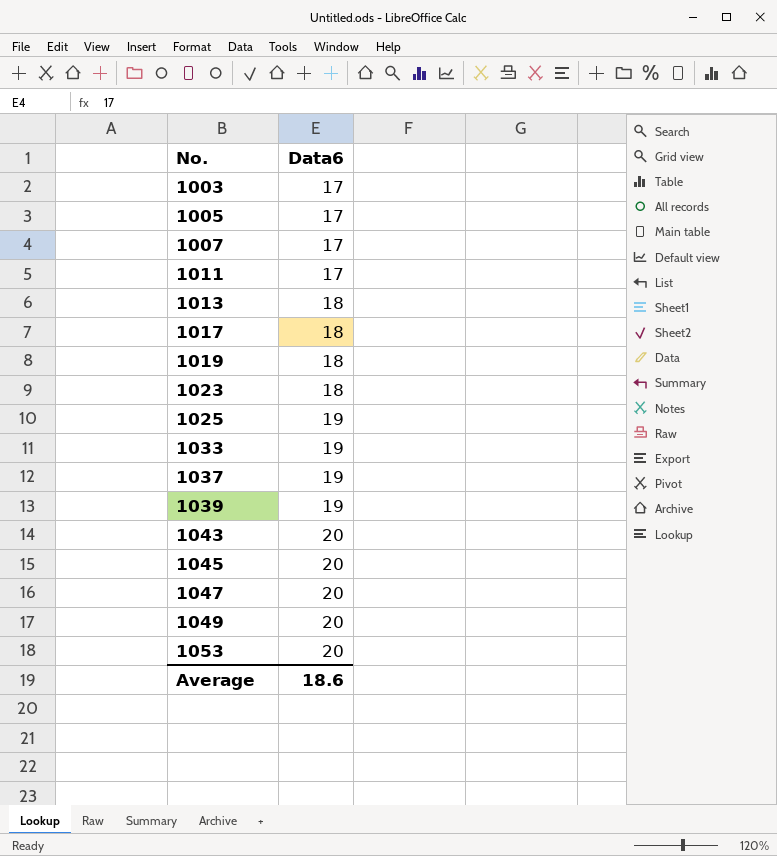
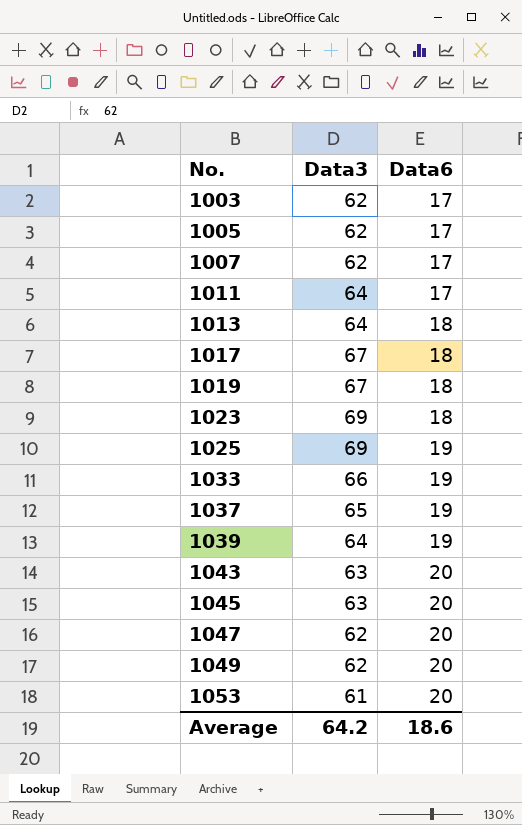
column Data3 | position: none -> 2

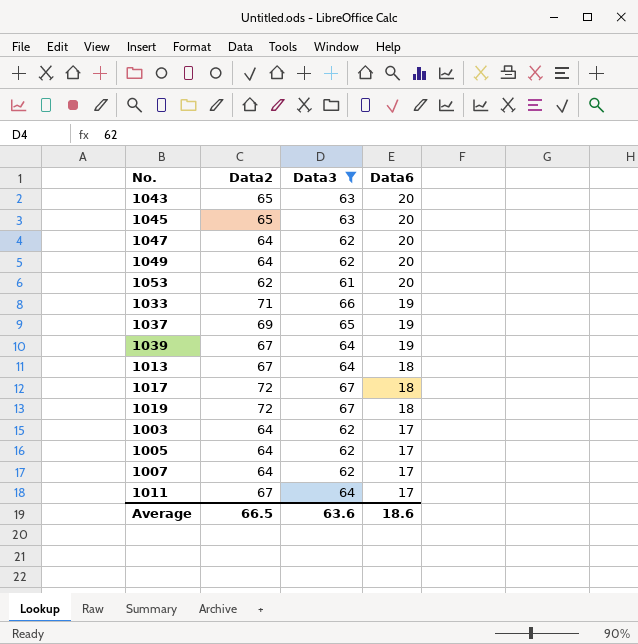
filter: none -> Data3 != 69
row order: No. ascending -> Data6 descending
column Data2 | position: none -> 2
Average | Data3: 64.2 -> 63.6

